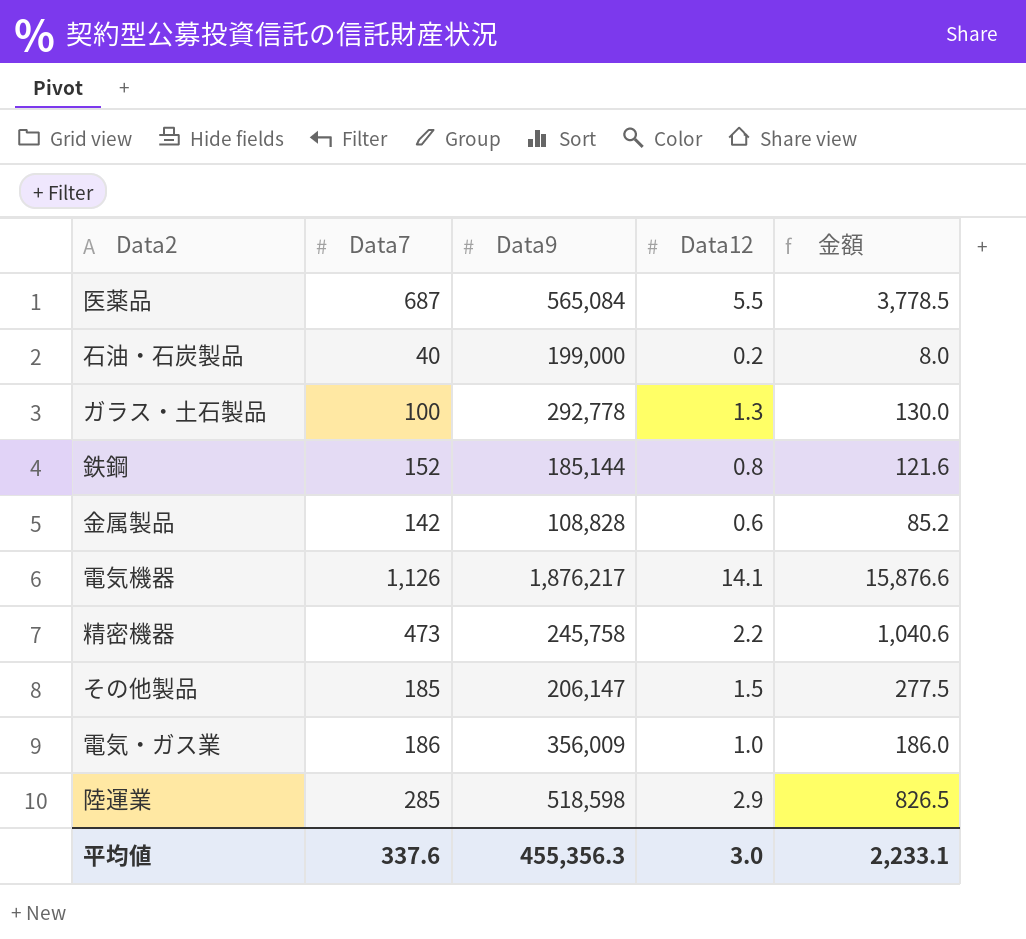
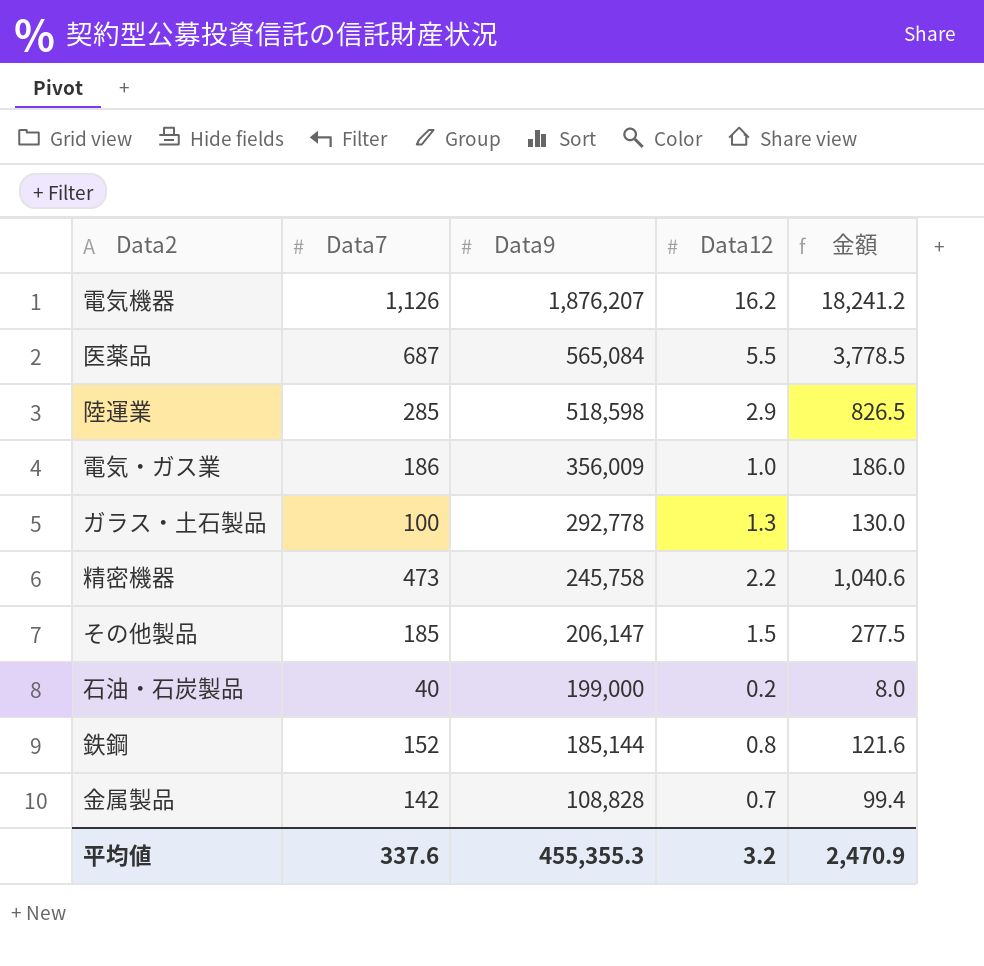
row order: none -> Data9 descending
電気機器 | Data9: 1,876,217 -> 1,876,207
電気機器 | Data12: 14.1 -> 16.2
電気機器 | 金額: 15,876.6 -> 18,241.2
金属製品 | Data12: 0.6 -> 0.7
金属製品 | 金額: 85.2 -> 99.4
平均値 | Data9: 455,356.3 -> 455,355.3
平均値 | Data12: 3.0 -> 3.2
平均値 | 金額: 2,233.1 -> 2,470.9

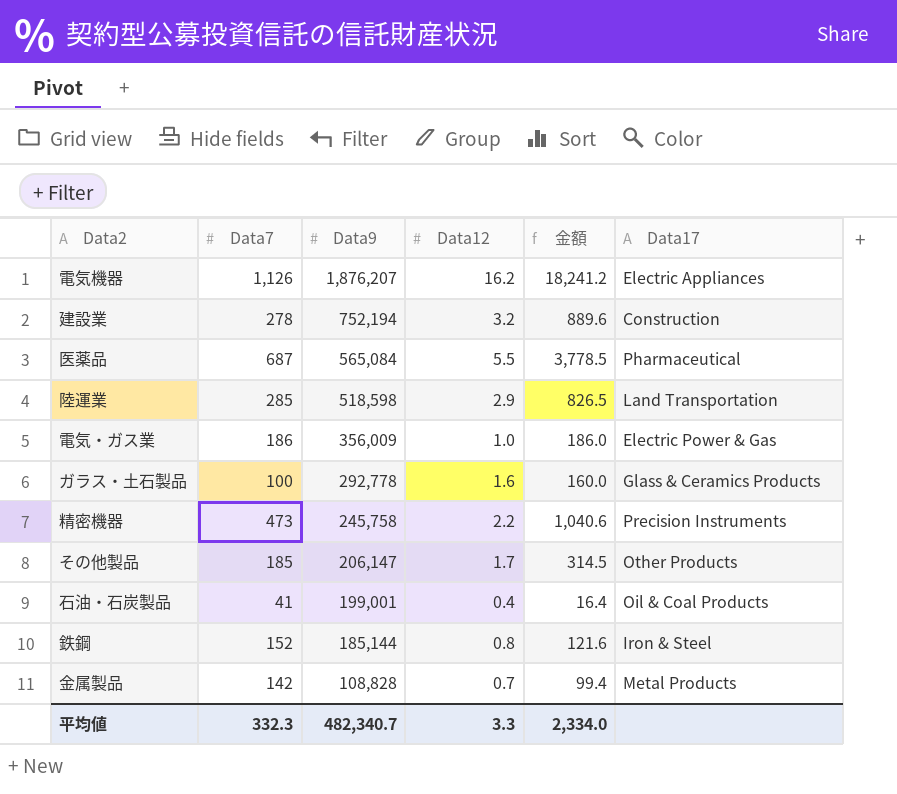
column Data17 | position: none -> 6
row 建設業: none -> 278 | 752,194 | 3.2 | 889.6 | Construction
ガラス・土石製品 | Data12: 1.3 -> 1.6
ガラス・土石製品 | 金額: 130.0 -> 160.0
その他製品 | Data12: 1.5 -> 1.7
その他製品 | 金額: 277.5 -> 314.5
石油・石炭製品 | Data7: 40 -> 41
石油・石炭製品 | Data9: 199,000 -> 199,001
石油・石炭製品 | Data12: 0.2 -> 0.4
石油・石炭製品 | 金額: 8.0 -> 16.4
平均値 | Data7: 337.6 -> 332.3
平均値 | Data9: 455,355.3 -> 482,340.7
平均値 | Data12: 3.2 -> 3.3
平均値 | 金額: 2,470.9 -> 2,334.0

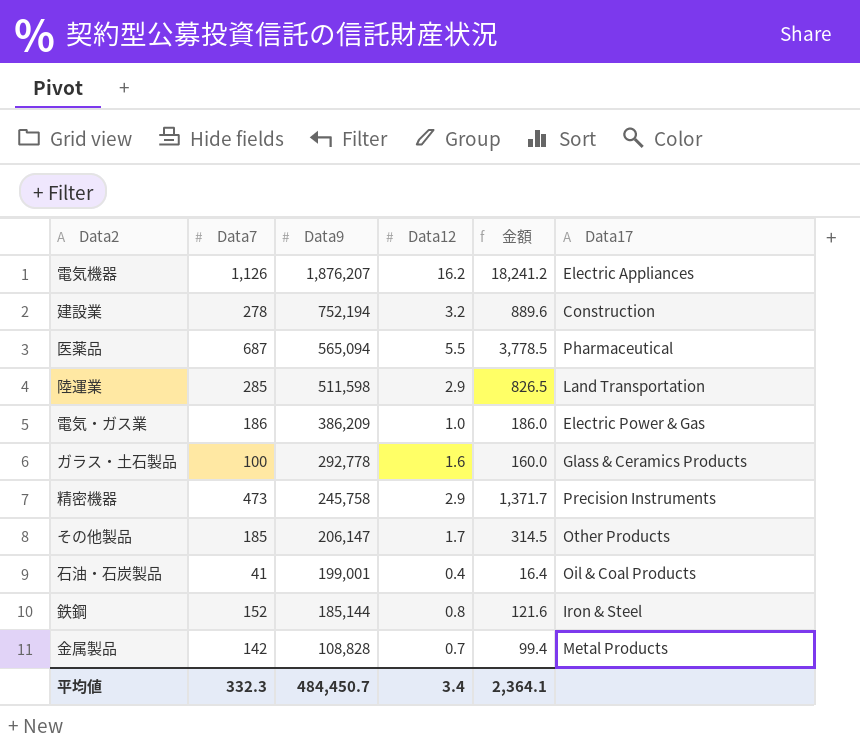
医薬品 | Data9: 565,084 -> 565,094
陸運業 | Data9: 518,598 -> 511,598
電気・ガス業 | Data9: 356,009 -> 386,209
精密機器 | Data12: 2.2 -> 2.9
精密機器 | 金額: 1,040.6 -> 1,371.7
平均値 | Data9: 482,340.7 -> 484,450.7
平均値 | Data12: 3.3 -> 3.4
平均値 | 金額: 2,334.0 -> 2,364.1

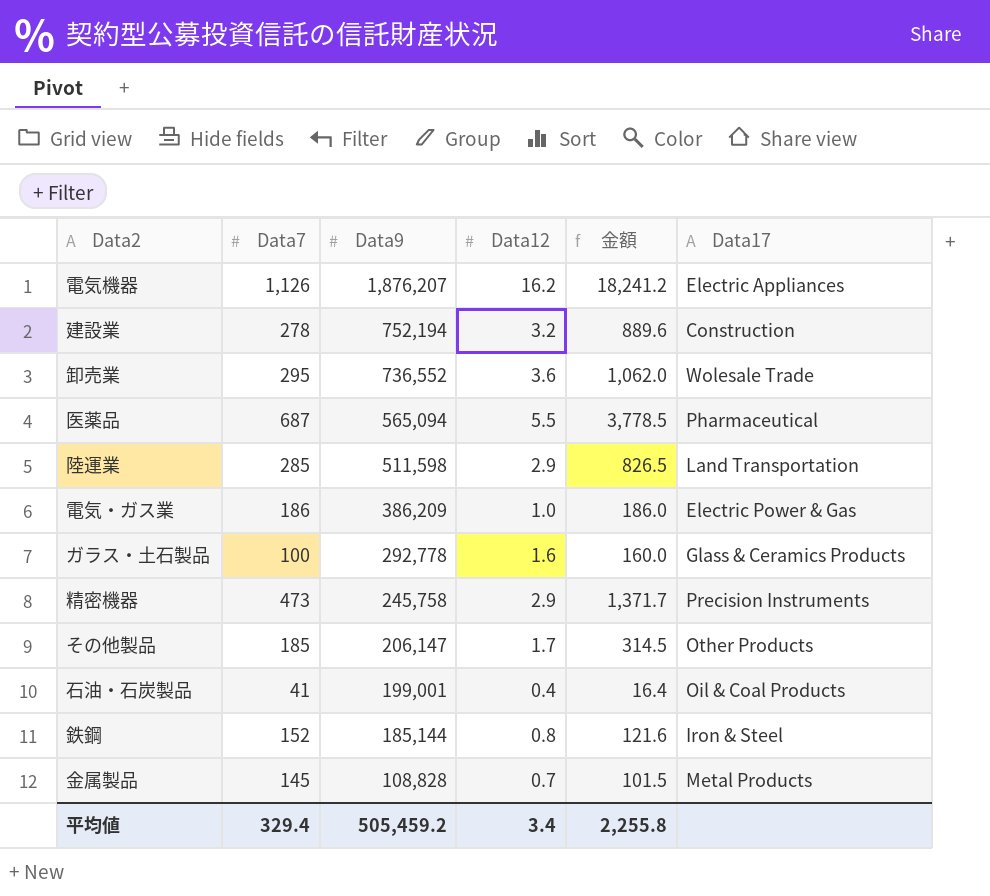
row 卸売業: none -> 295 | 736,552 | 3.6 | 1,062.0 | Wolesale Trade
金属製品 | Data7: 142 -> 145
金属製品 | 金額: 99.4 -> 101.5
平均値 | Data7: 332.3 -> 329.4
平均値 | Data9: 484,450.7 -> 505,459.2
平均値 | 金額: 2,364.1 -> 2,255.8

